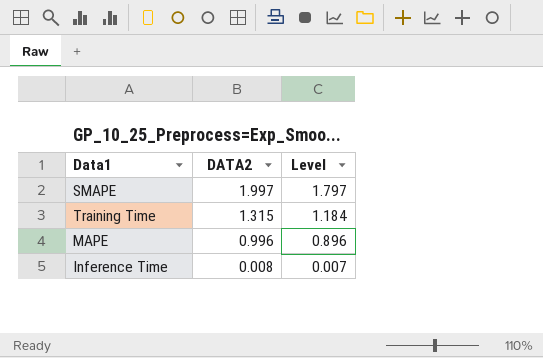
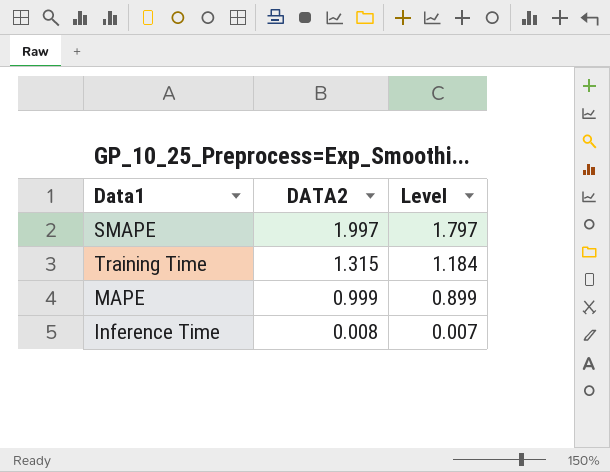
MAPE | DATA2: 0.996 -> 0.999
MAPE | Level: 0.896 -> 0.899

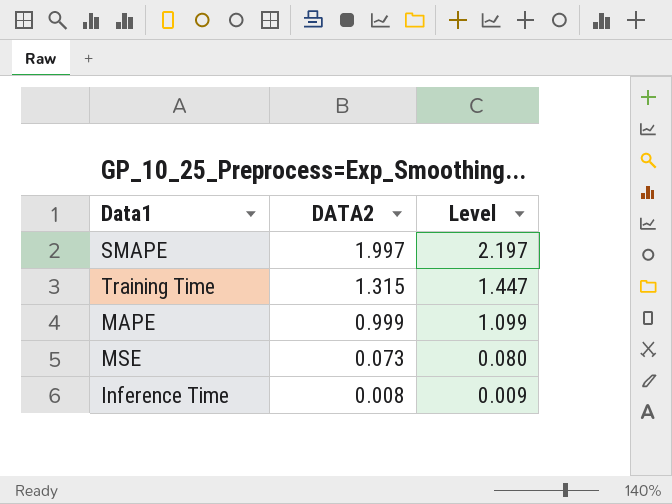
column Level | formula: [DATA2] * 0.9 -> [DATA2] * 1.1
row MSE: none -> 0.073 | 0.080

